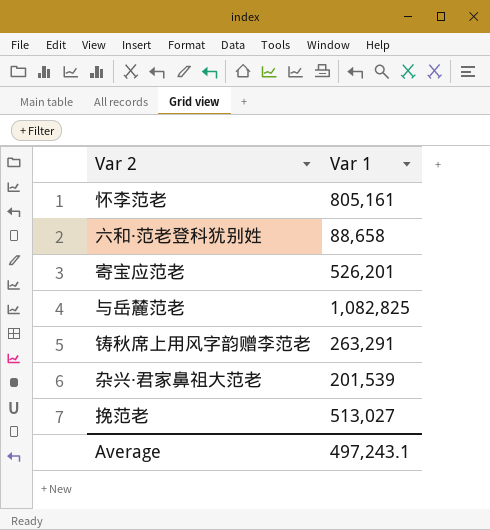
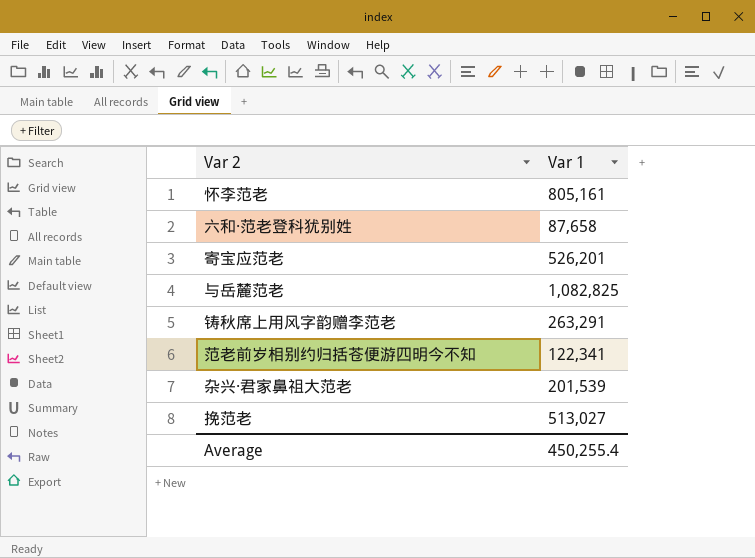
六和·范老登科犹别姓 | Var 1: 88,658 -> 87,658
row 范老前岁相别约归括苍便游四明今不知: none -> 122,341
Average | Var 1: 497,243.1 -> 450,255.4

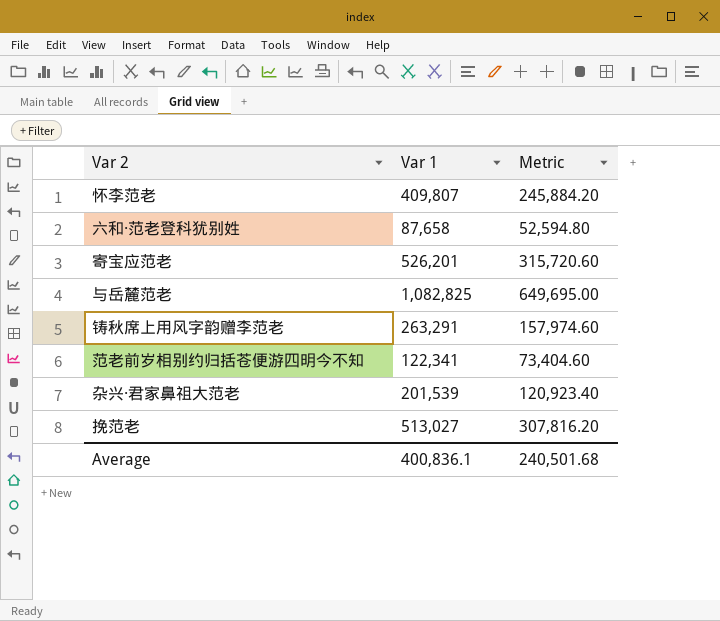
column Metric | formula: none -> [Var 1] * 0.6
怀李范老 | Var 1: 805,161 -> 409,807
Average | Var 1: 450,255.4 -> 400,836.1

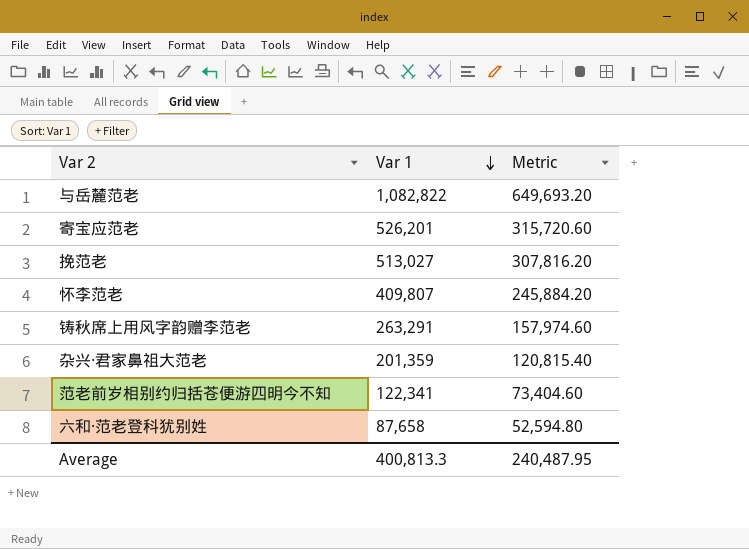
row order: none -> Var 1 descending
与岳麓范老 | Var 1: 1,082,825 -> 1,082,822
与岳麓范老 | Metric: 649,695.00 -> 649,693.20
杂兴·君家鼻祖大范老 | Var 1: 201,539 -> 201,359
杂兴·君家鼻祖大范老 | Metric: 120,923.40 -> 120,815.40
Average | Var 1: 400,836.1 -> 400,813.3
Average | Metric: 240,501.68 -> 240,487.95

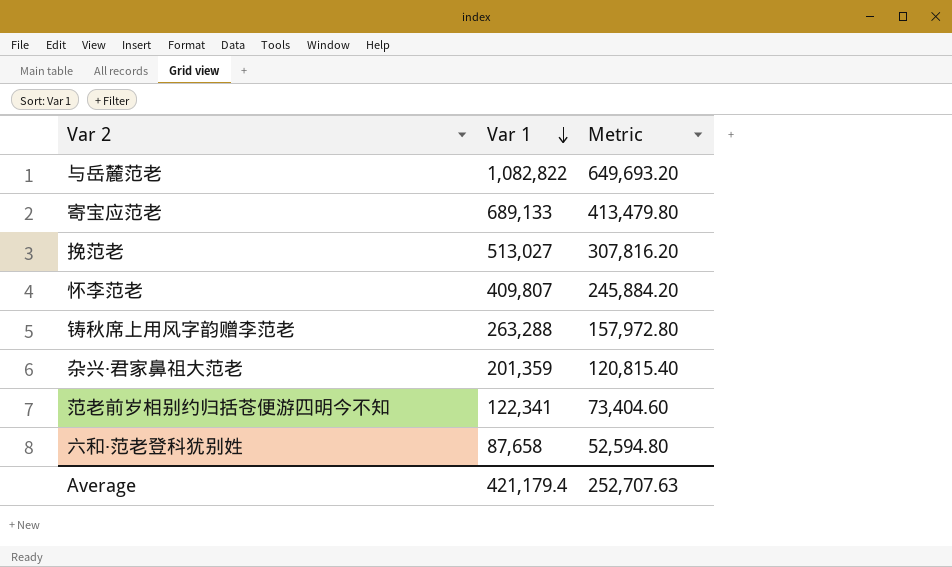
寄宝应范老 | Var 1: 526,201 -> 689,133
寄宝应范老 | Metric: 315,720.60 -> 413,479.80
铸秋席上用风字韵赠李范老 | Var 1: 263,291 -> 263,288
铸秋席上用风字韵赠李范老 | Metric: 157,974.60 -> 157,972.80
Average | Var 1: 400,813.3 -> 421,179.4
Average | Metric: 240,487.95 -> 252,707.63

